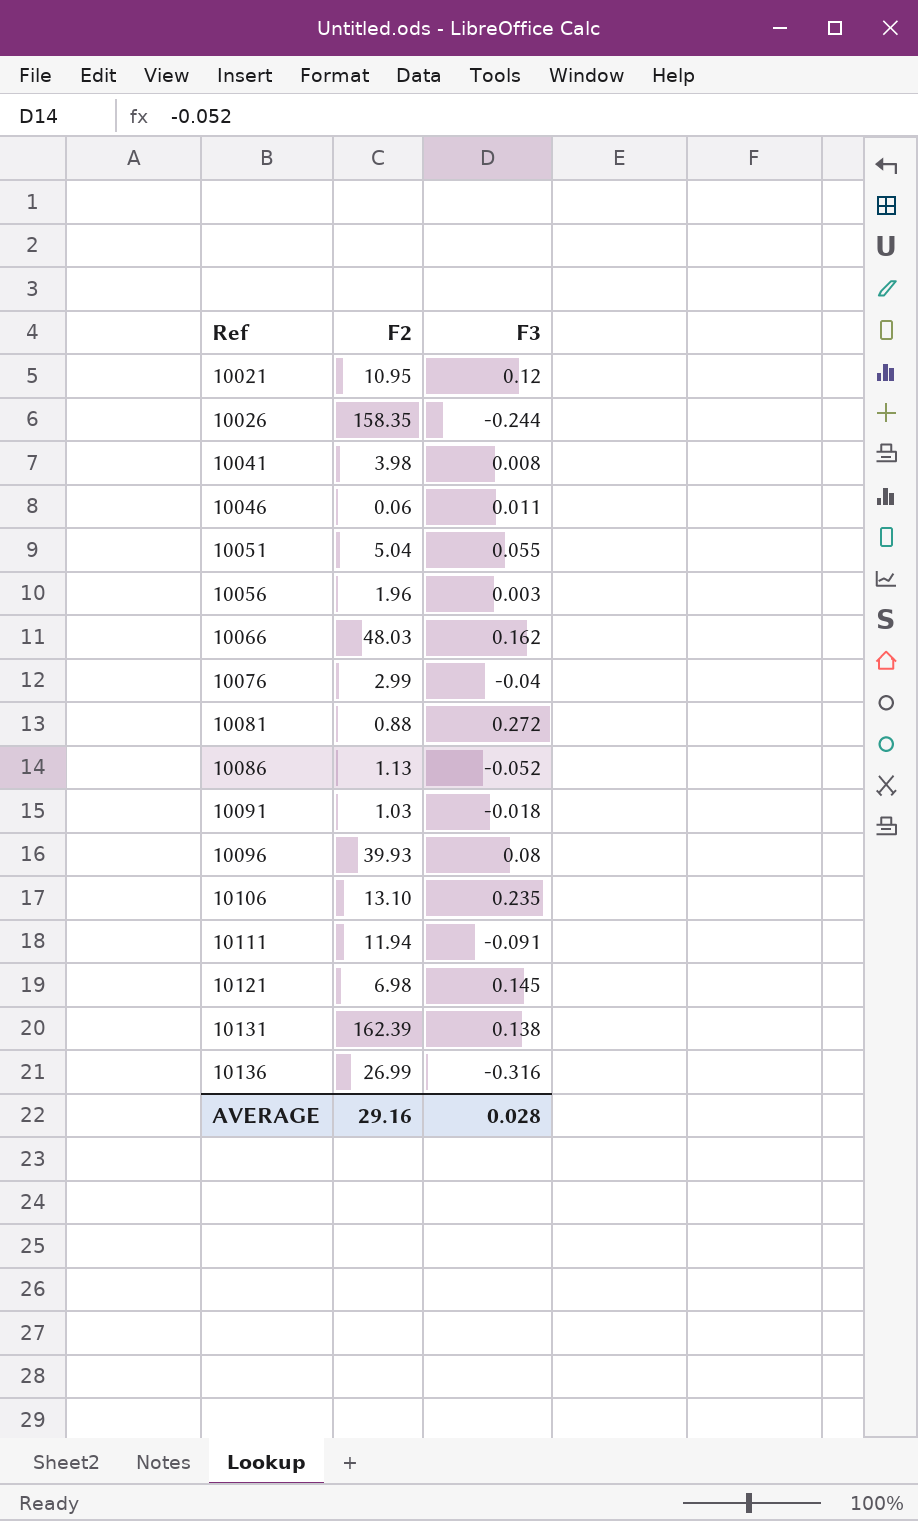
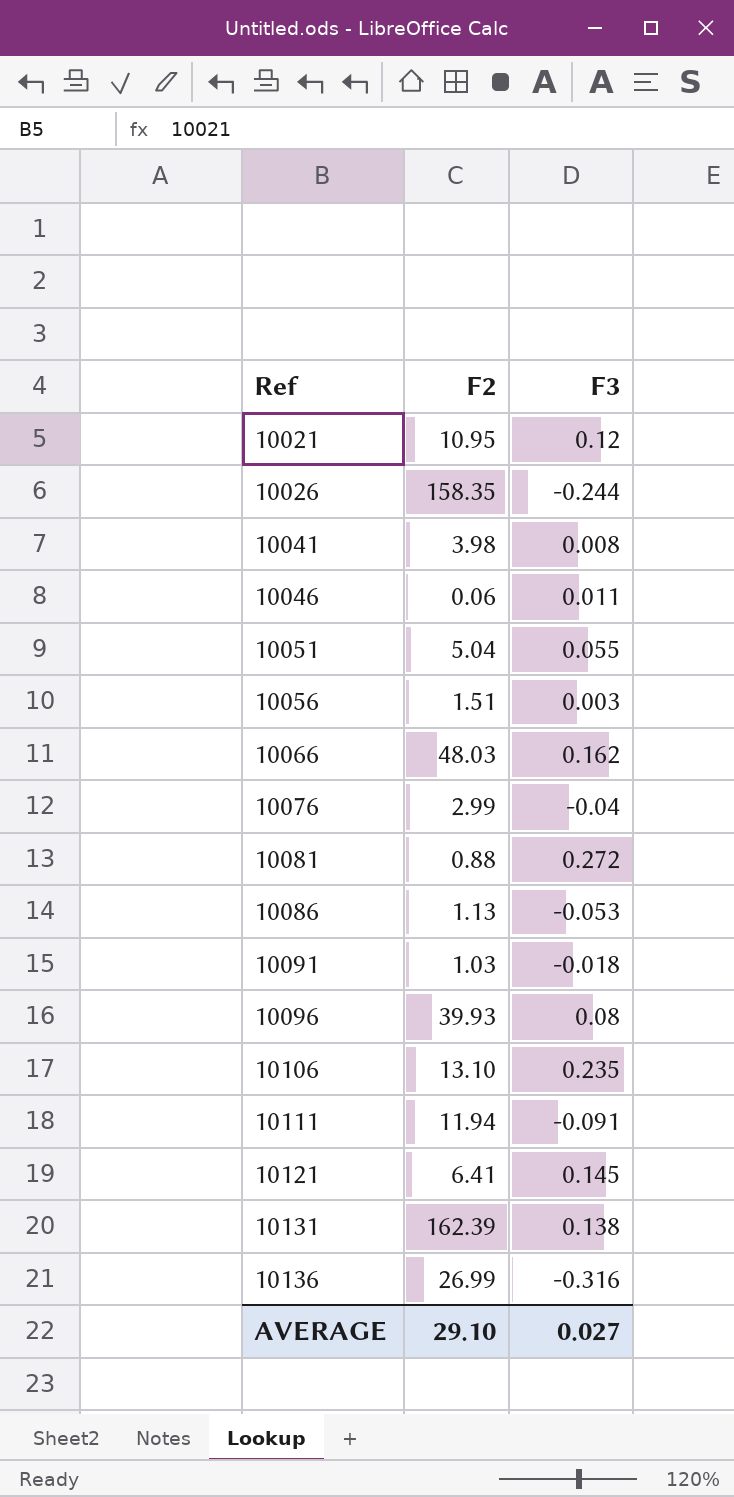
10056 | F2: 1.96 -> 1.51
10086 | F3: -0.052 -> -0.053
10121 | F2: 6.98 -> 6.41
AVERAGE | F2: 29.16 -> 29.10
AVERAGE | F3: 0.028 -> 0.027

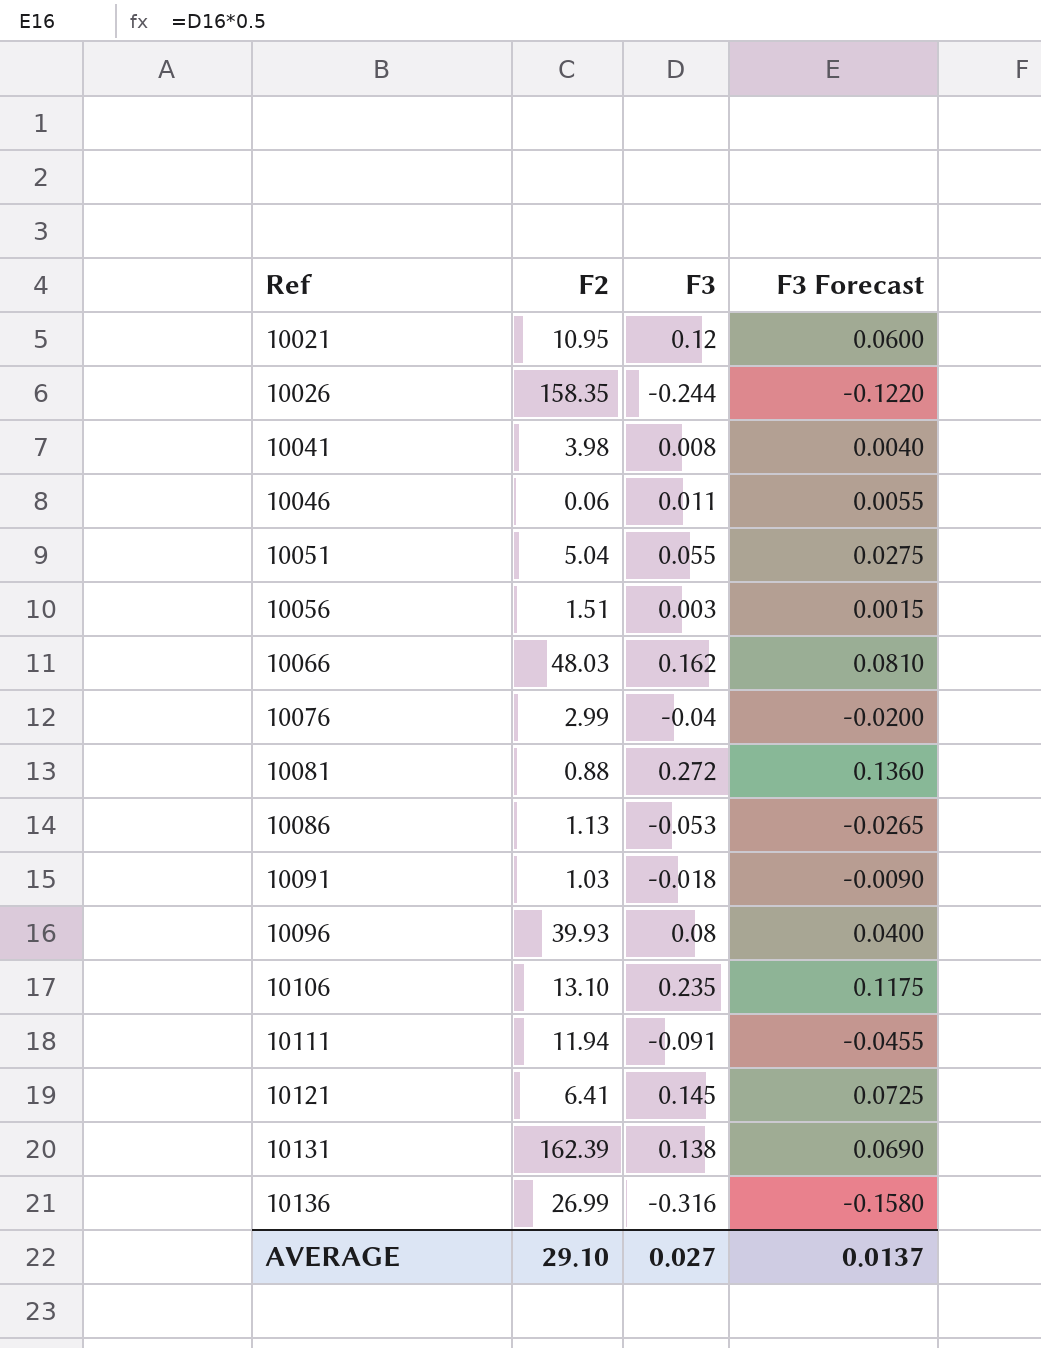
column F3 Forecast | formula: none -> [F3] * 0.5

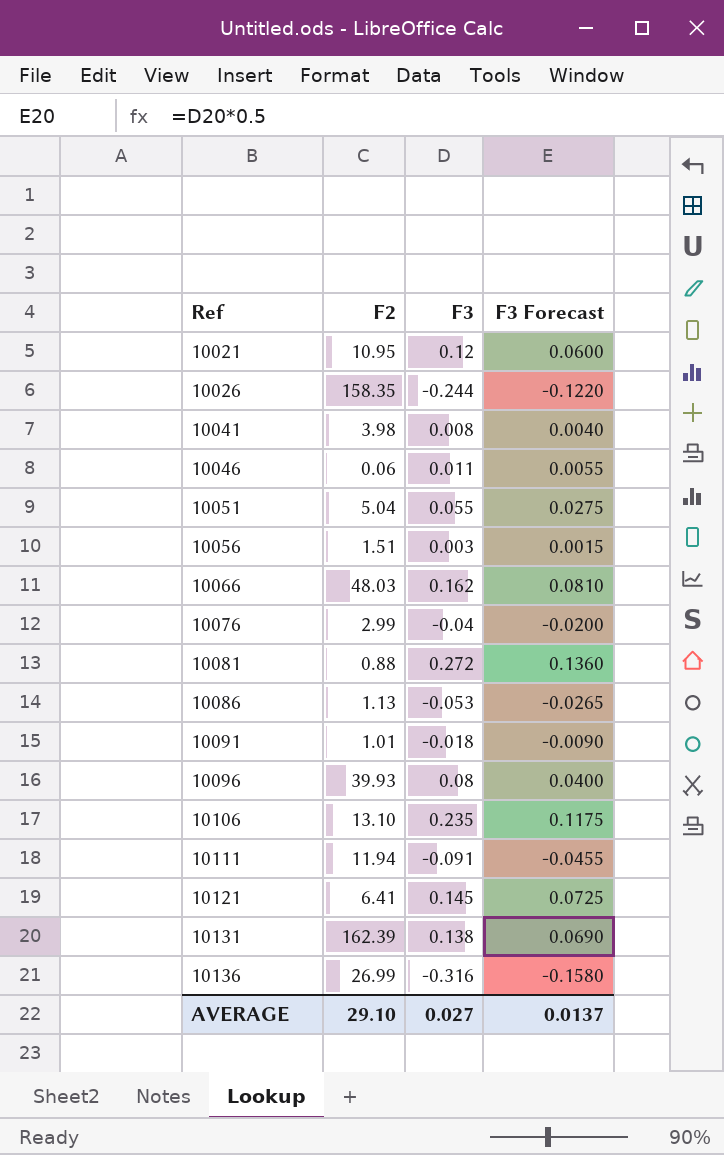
10091 | F2: 1.03 -> 1.01

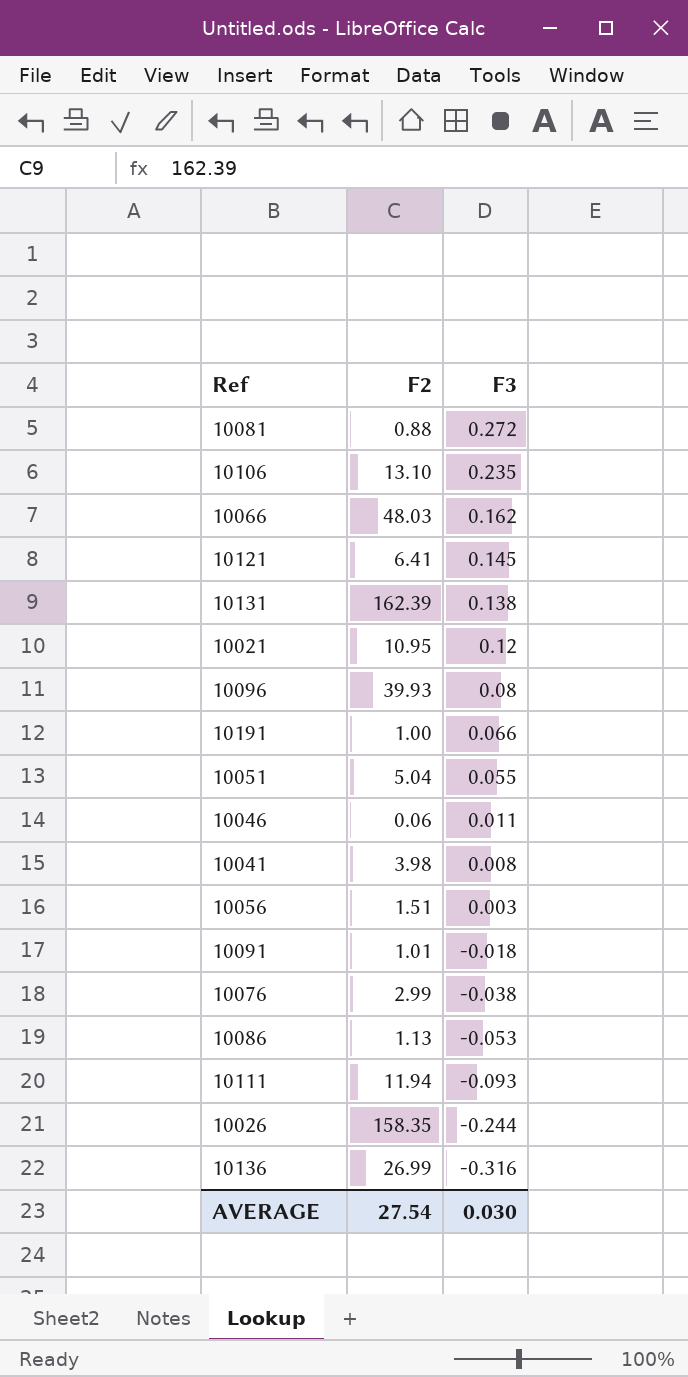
row order: Ref ascending -> F3 descending
column F3 Forecast | formula: [F3] * 0.5 -> none
row 10191: none -> 1.00 | 0.066
10076 | F3: -0.04 -> -0.038
10111 | F3: -0.091 -> -0.093
AVERAGE | F2: 29.10 -> 27.54
AVERAGE | F3: 0.027 -> 0.030

